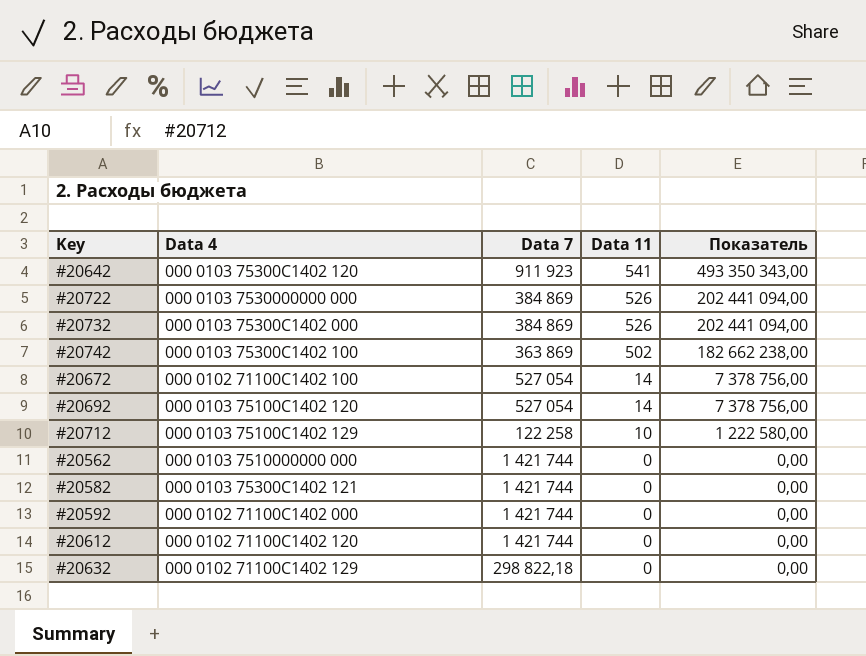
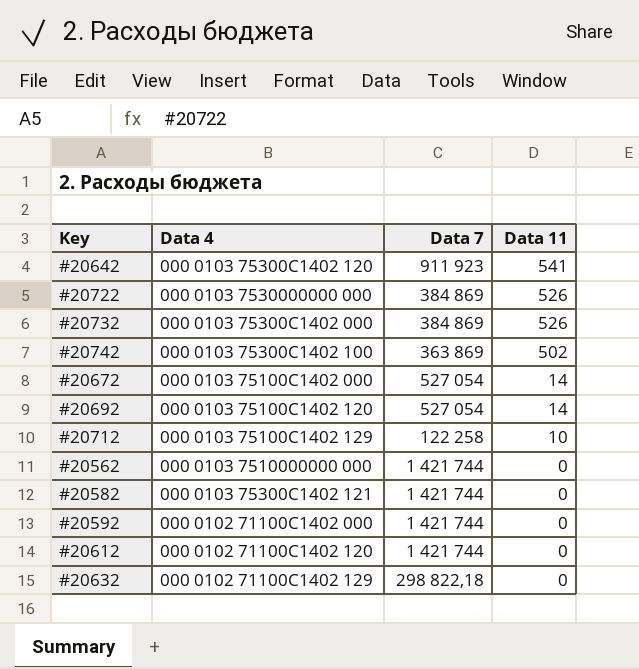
column Показатель | formula: [Data 7] * [Data 11] -> none
#20672 | Data 4: 000 0102 71100С1402 100 -> 000 0103 75100С1402 000

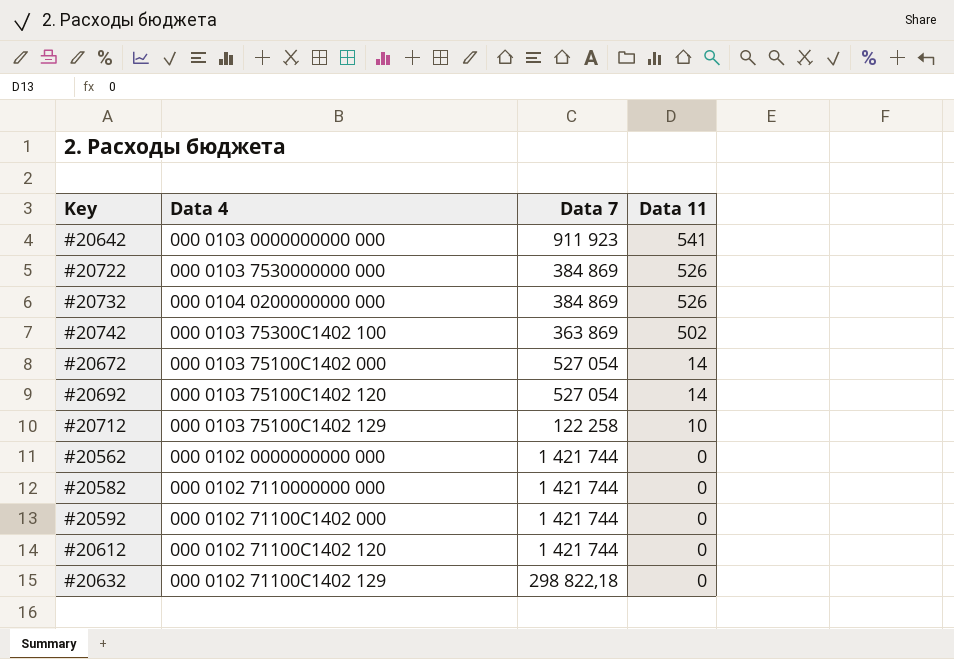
#20642 | Data 4: 000 0103 75300С1402 120 -> 000 0103 0000000000 000
#20732 | Data 4: 000 0103 75300С1402 000 -> 000 0104 0200000000 000
#20562 | Data 4: 000 0103 7510000000 000 -> 000 0102 0000000000 000
#20582 | Data 4: 000 0103 75300С1402 121 -> 000 0102 7110000000 000

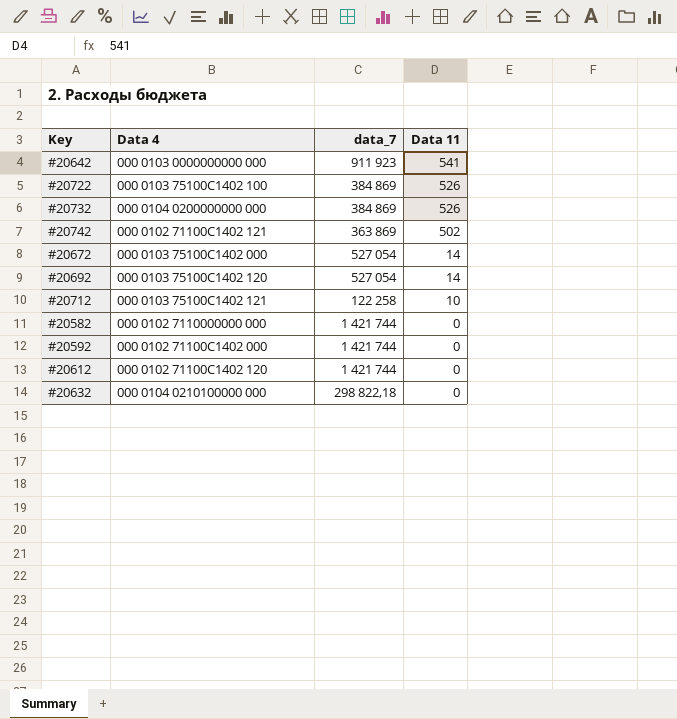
column name: Data 7 -> data_7
row #20562: 000 0102 0000000000 000 | 1 421 744 | 0 -> none
#20722 | Data 4: 000 0103 7530000000 000 -> 000 0103 75100С1402 100
#20742 | Data 4: 000 0103 75300С1402 100 -> 000 0102 71100С1402 121
#20712 | Data 4: 000 0103 75100С1402 129 -> 000 0103 75100С1402 121
#20632 | Data 4: 000 0102 71100С1402 129 -> 000 0104 0210100000 000

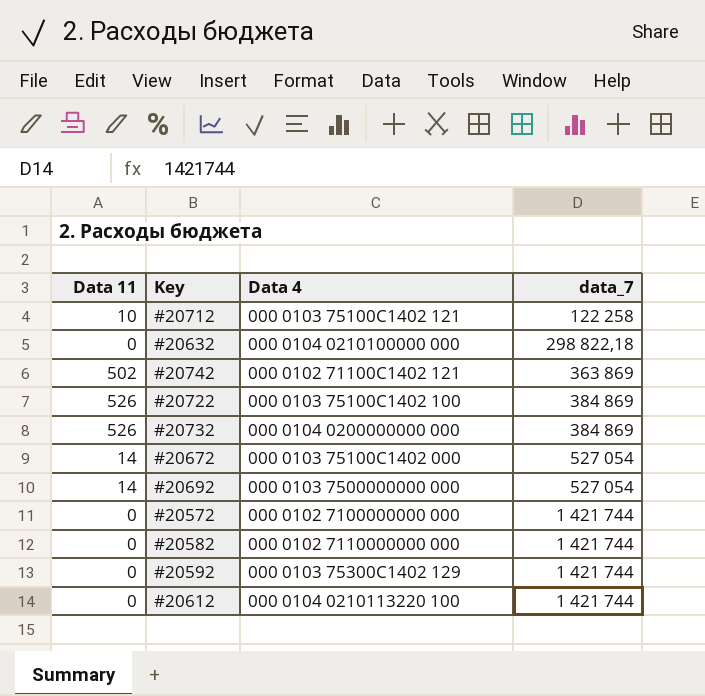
row order: Data 11 descending -> data_7 ascending
column Data 11 | position: 4 -> 1
row #20642: 000 0103 0000000000 000 | 911 923 | 541 -> none
#20692 | Data 4: 000 0103 75100С1402 120 -> 000 0103 7500000000 000
row #20572: none -> 0 | 000 0102 7100000000 000 | 1 421 744
#20592 | Data 4: 000 0102 71100С1402 000 -> 000 0103 75300С1402 129
#20612 | Data 4: 000 0102 71100С1402 120 -> 000 0104 0210113220 100

